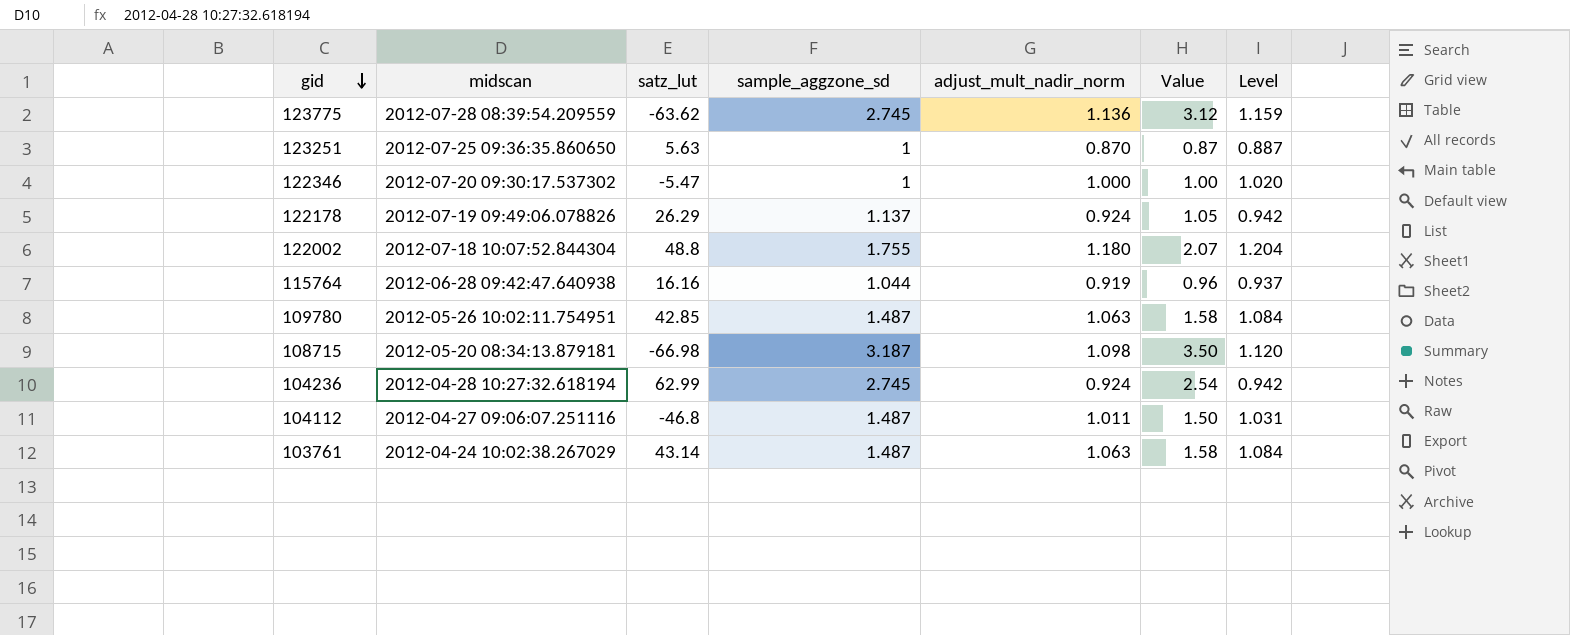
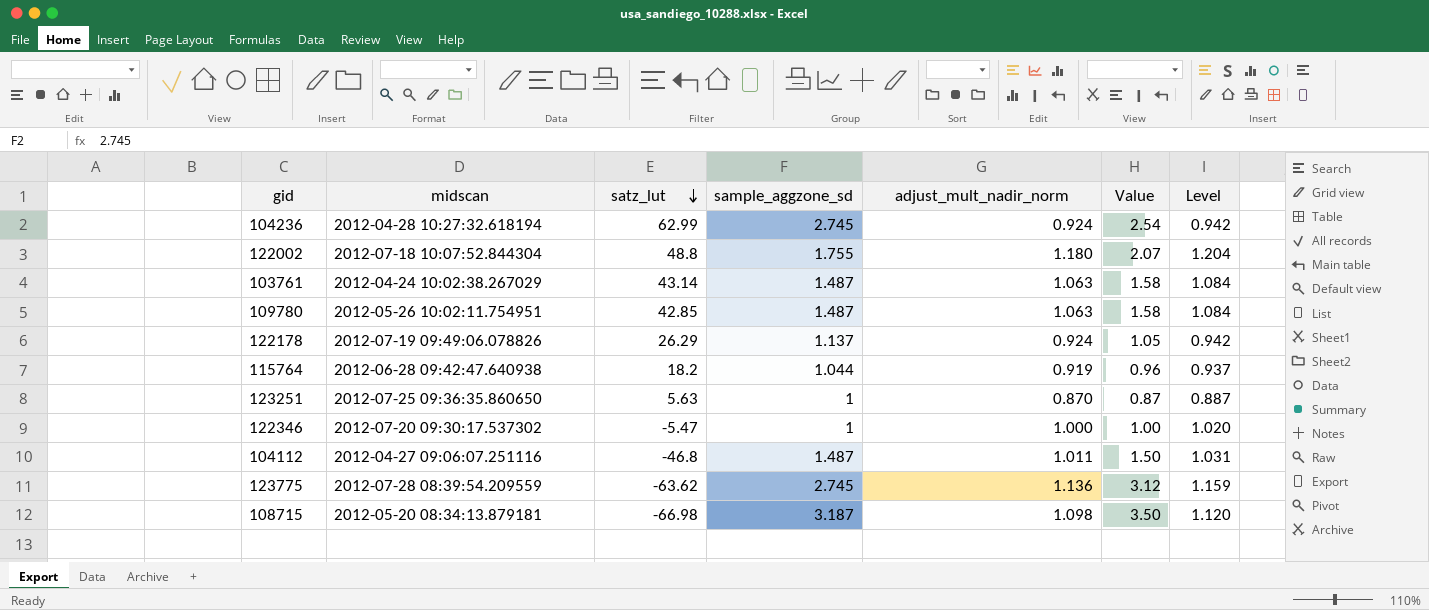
row order: gid descending -> satz_lut descending
115764 | satz_lut: 16.16 -> 18.2

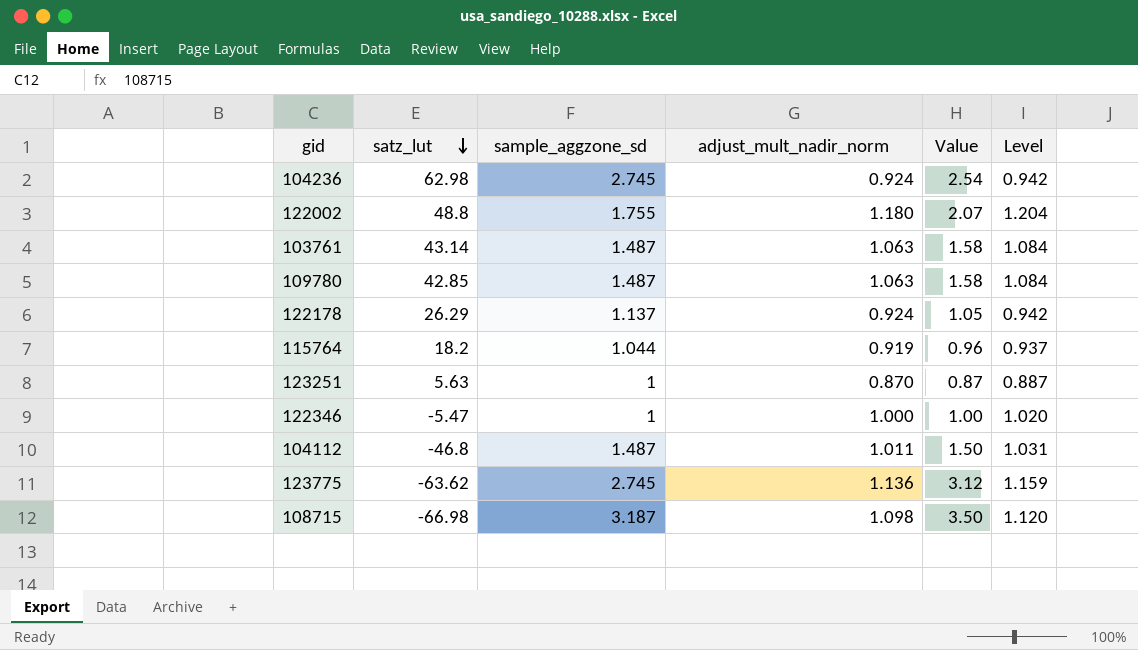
column midscan | position: 2 -> none
104236 | satz_lut: 62.99 -> 62.98

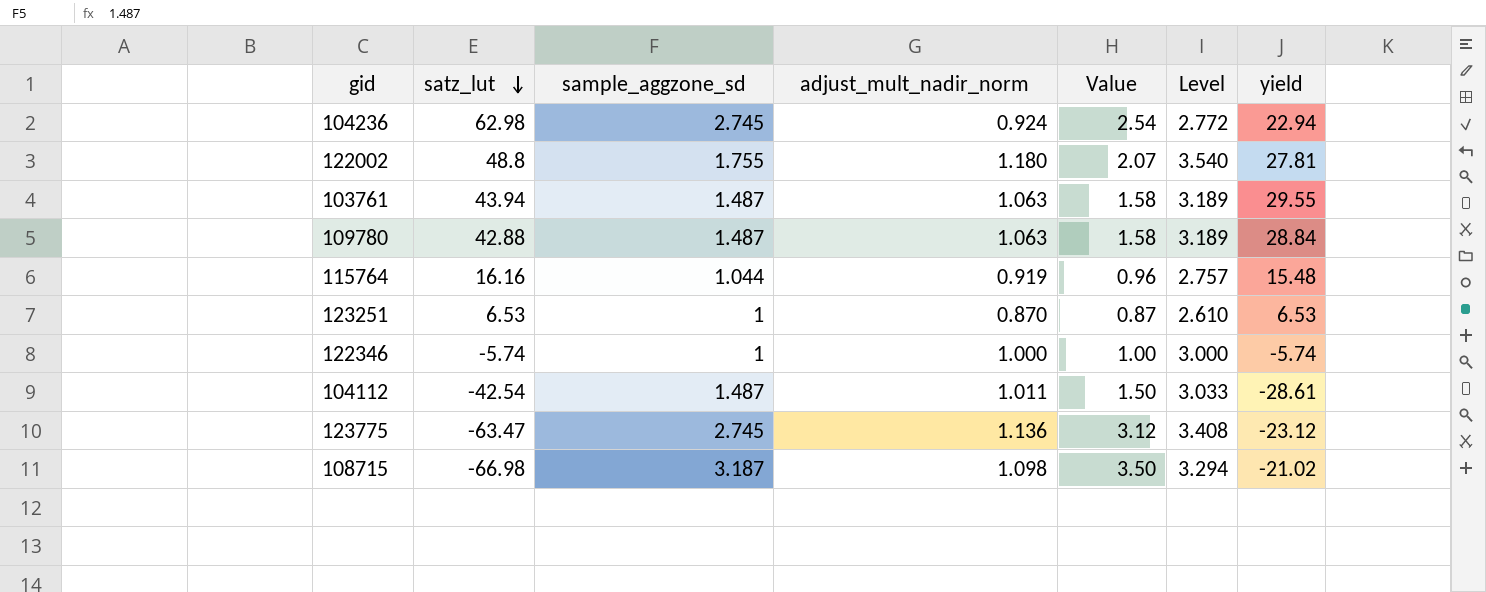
column Level | formula: [adjust_mult_nadir_norm] * 1.02 -> [adjust_mult_nadir_norm] * 3
column yield | formula: none -> [satz_lut] / [sample_aggzone_sd]
row 122178: 26.29 | 1.137 | 0.924 | 1.05 | 0.942 -> none
103761 | satz_lut: 43.14 -> 43.94
109780 | satz_lut: 42.85 -> 42.88
115764 | satz_lut: 18.2 -> 16.16
123251 | satz_lut: 5.63 -> 6.53
122346 | satz_lut: -5.47 -> -5.74
104112 | satz_lut: -46.8 -> -42.54
123775 | satz_lut: -63.62 -> -63.47

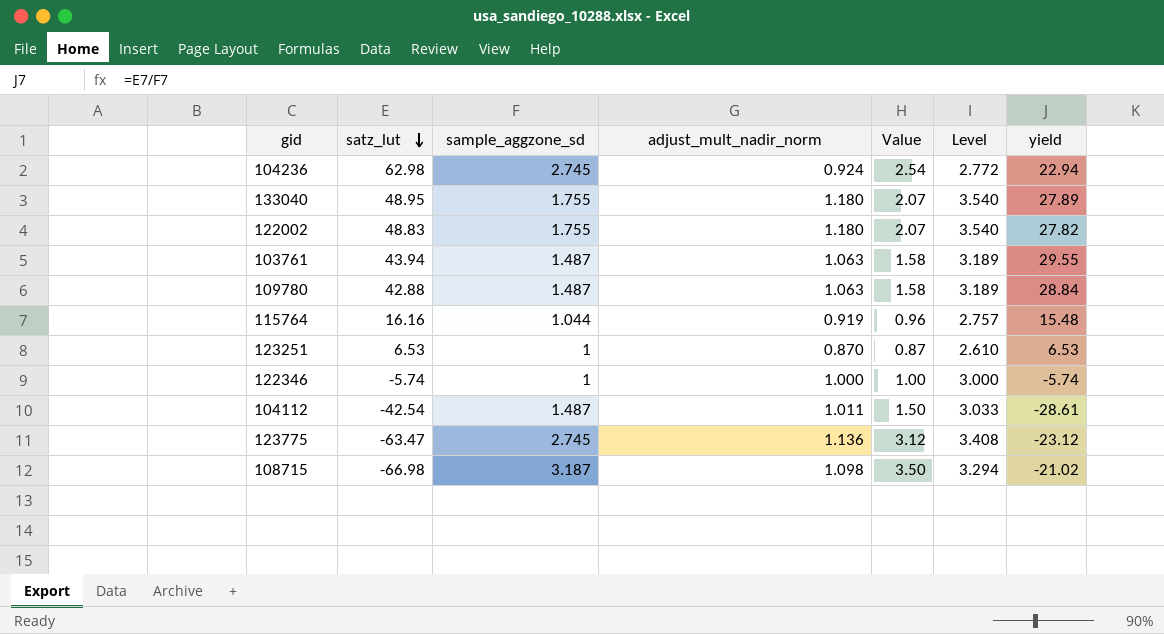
row 133040: none -> 48.95 | 1.755 | 1.180 | 2.07 | 3.540 | 27.89
122002 | satz_lut: 48.8 -> 48.83
122002 | yield: 27.81 -> 27.82

